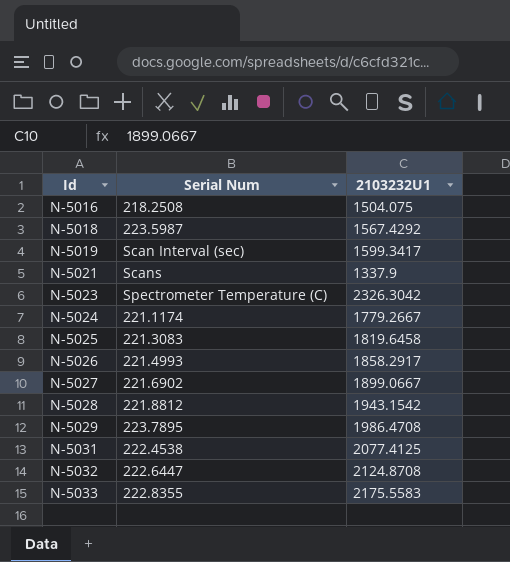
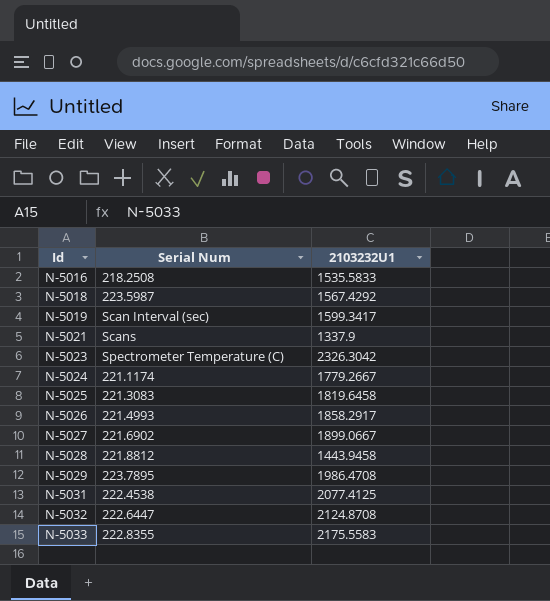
N-5016 | 2103232U1: 1504.075 -> 1535.5833
N-5028 | 2103232U1: 1943.1542 -> 1443.9458

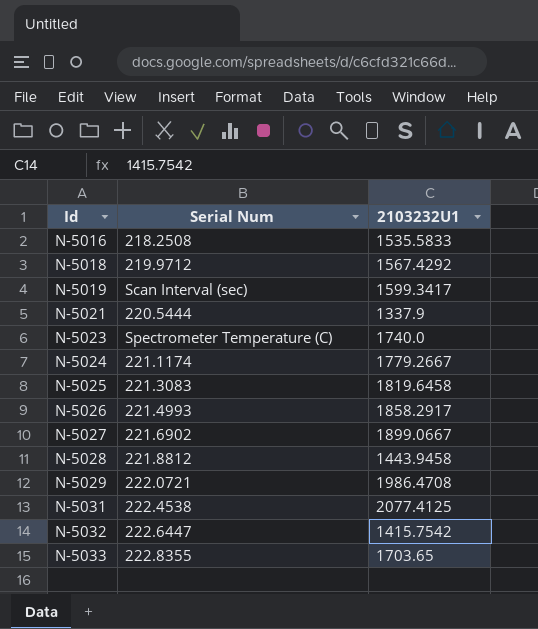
N-5018 | Serial Num: 223.5987 -> 219.9712
N-5021 | Serial Num: Scans -> 220.5444
N-5023 | 2103232U1: 2326.3042 -> 1740.0
N-5029 | Serial Num: 223.7895 -> 222.0721
N-5032 | 2103232U1: 2124.8708 -> 1415.7542
N-5033 | 2103232U1: 2175.5583 -> 1703.65

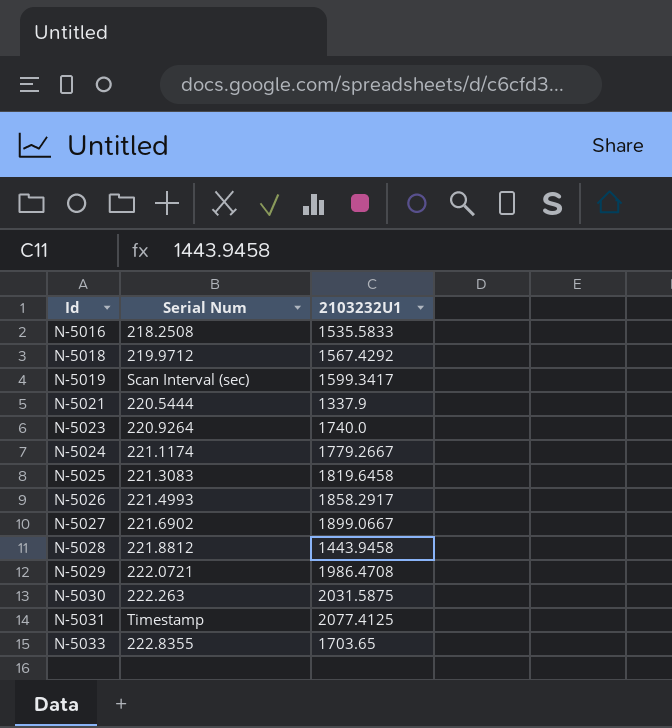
row N-5032: 222.6447 | 1415.7542 -> none
N-5023 | Serial Num: Spectrometer Temperature (C) -> 220.9264
row N-5030: none -> 222.263 | 2031.5875
N-5031 | Serial Num: 222.4538 -> Timestamp

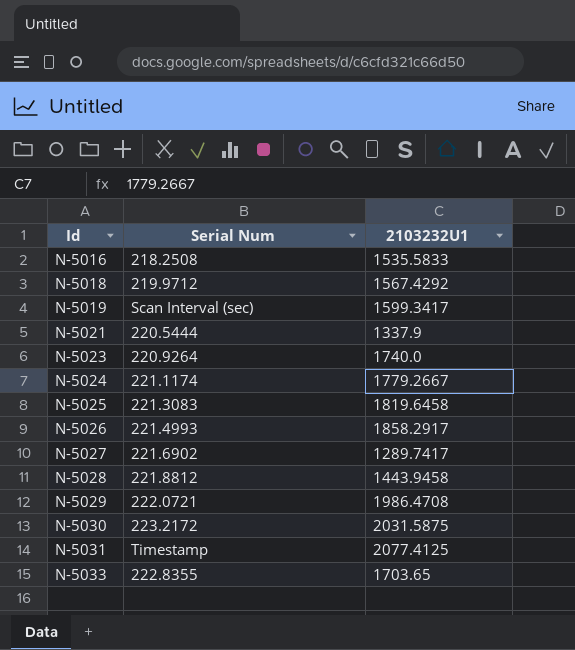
N-5027 | 2103232U1: 1899.0667 -> 1289.7417
N-5030 | Serial Num: 222.263 -> 223.2172

